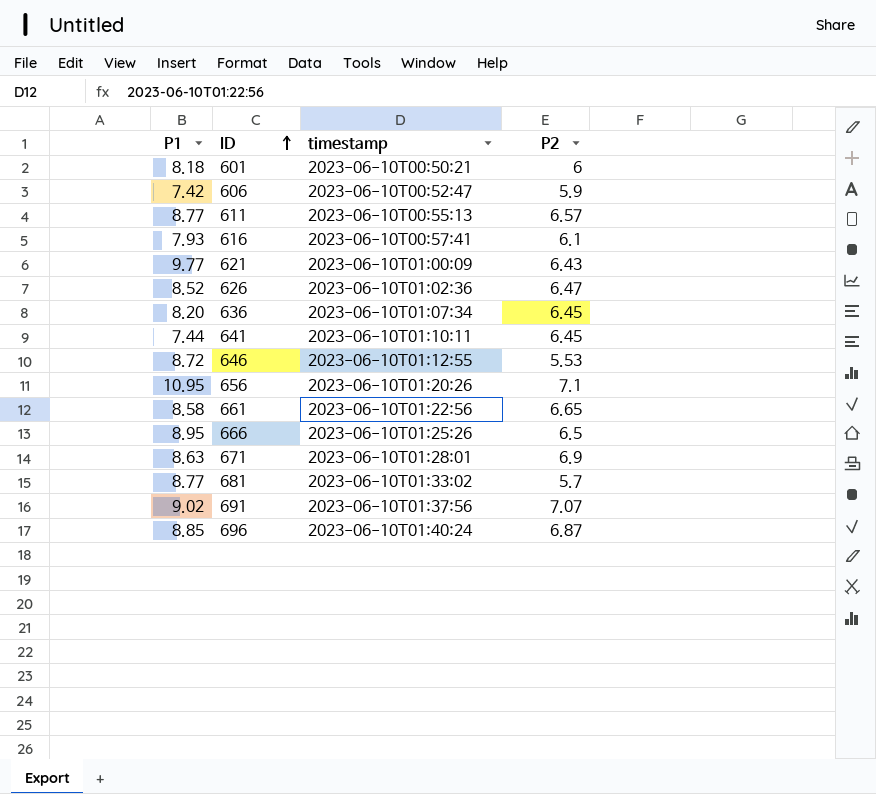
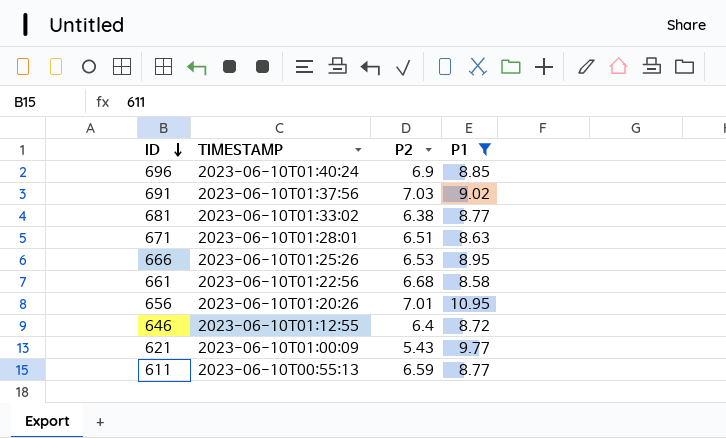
filter: none -> P1 >= 8.58
row order: ID ascending -> ID descending
column name: timestamp -> TIMESTAMP
column P1 | position: 1 -> 4
696 | P2: 6.87 -> 6.9
691 | P2: 7.07 -> 7.03
681 | P2: 5.7 -> 6.38
671 | P2: 6.9 -> 6.51
666 | P2: 6.5 -> 6.53
661 | P2: 6.65 -> 6.68
656 | P2: 7.1 -> 7.01
646 | P2: 5.53 -> 6.4
621 | P2: 6.43 -> 5.43
611 | P2: 6.57 -> 6.59

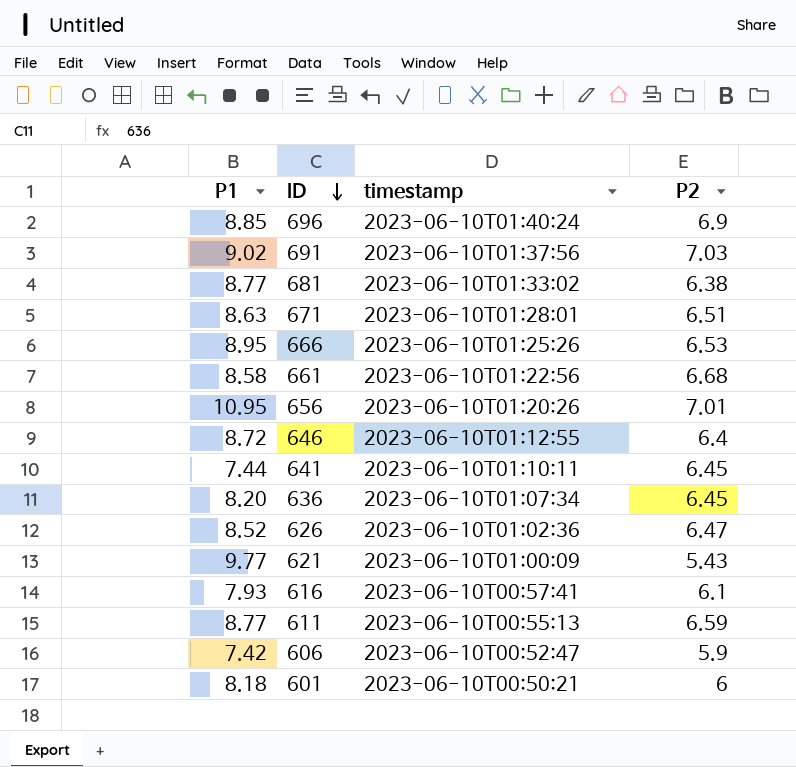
filter: P1 >= 8.58 -> none
column P1 | position: 4 -> 1
column name: TIMESTAMP -> timestamp

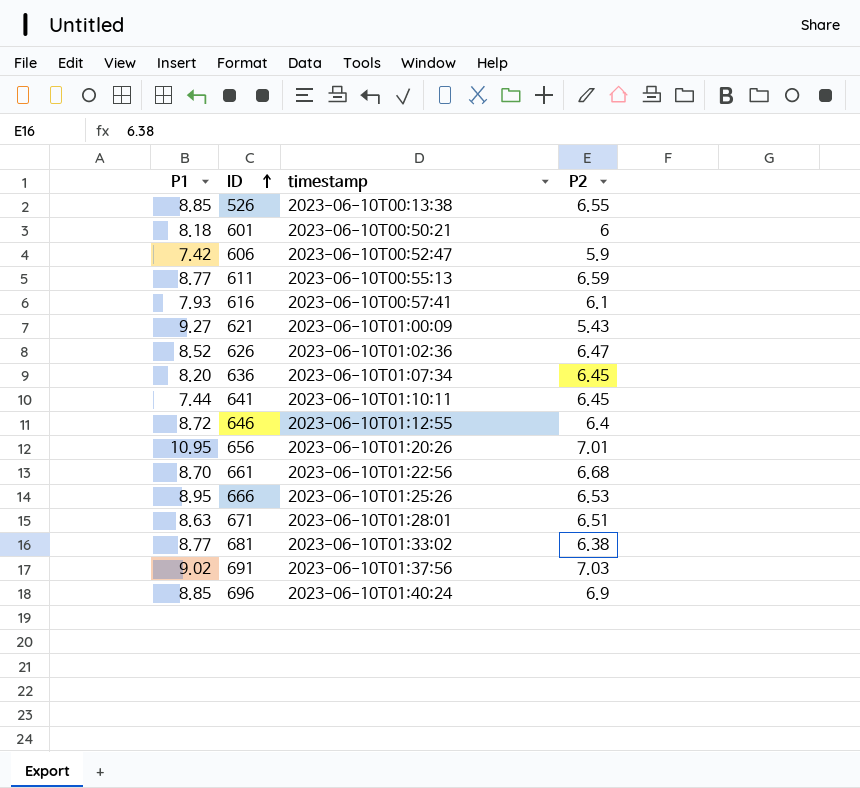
row order: ID descending -> ID ascending
row 526: none -> 8.85 | 2023-06-10T00:13:38 | 6.55
621 | P1: 9.77 -> 9.27
661 | P1: 8.58 -> 8.70

